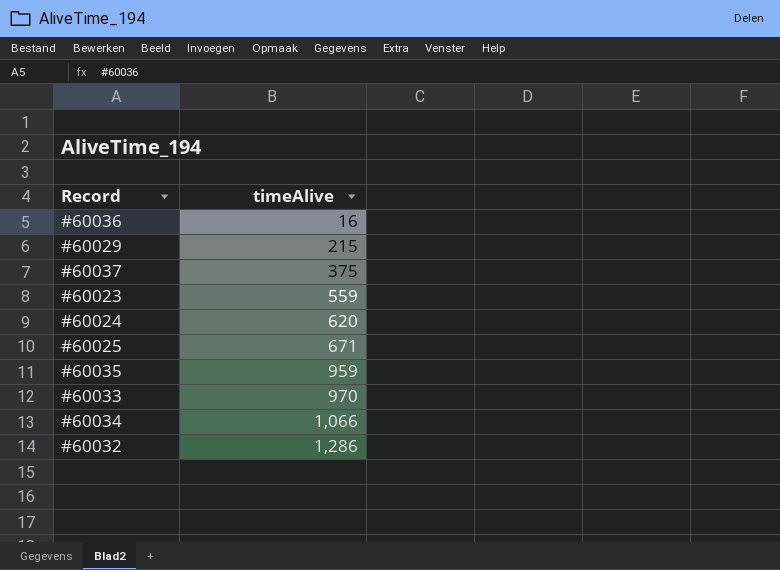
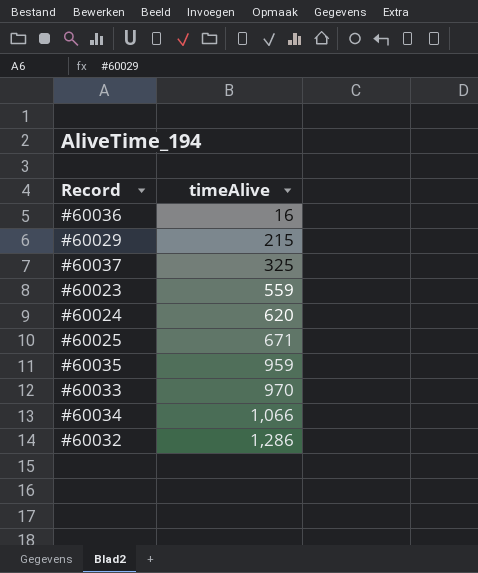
#60037 | timeAlive: 375 -> 325

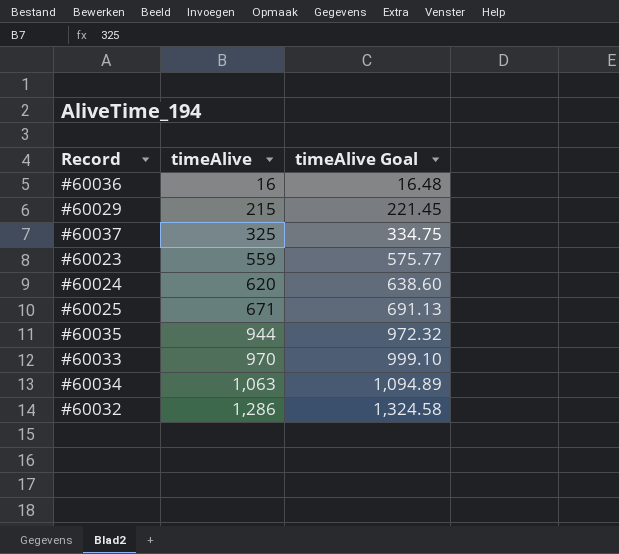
column timeAlive Goal | formula: none -> [timeAlive] * 1.03
#60035 | timeAlive: 959 -> 944
#60034 | timeAlive: 1,066 -> 1,063

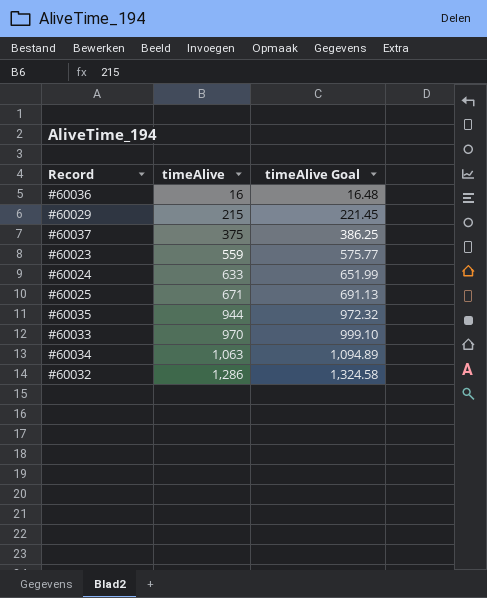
#60037 | timeAlive: 325 -> 375
#60037 | timeAlive Goal: 334.75 -> 386.25
#60024 | timeAlive: 620 -> 633
#60024 | timeAlive Goal: 638.60 -> 651.99

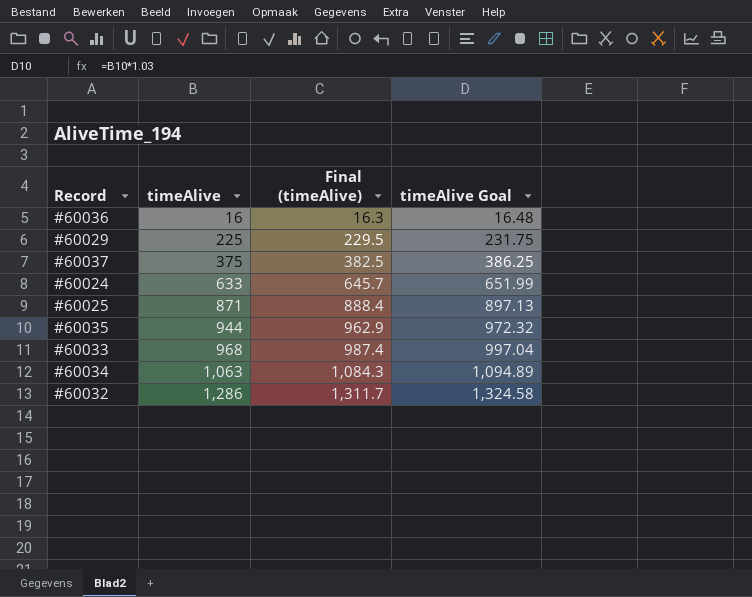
column Final (timeAlive) | formula: none -> [timeAlive] * 1.02
row #60023: 559 | 575.77 -> none
#60029 | timeAlive: 215 -> 225
#60029 | timeAlive Goal: 221.45 -> 231.75
#60025 | timeAlive: 671 -> 871
#60025 | timeAlive Goal: 691.13 -> 897.13
#60033 | timeAlive: 970 -> 968
#60033 | timeAlive Goal: 999.10 -> 997.04

